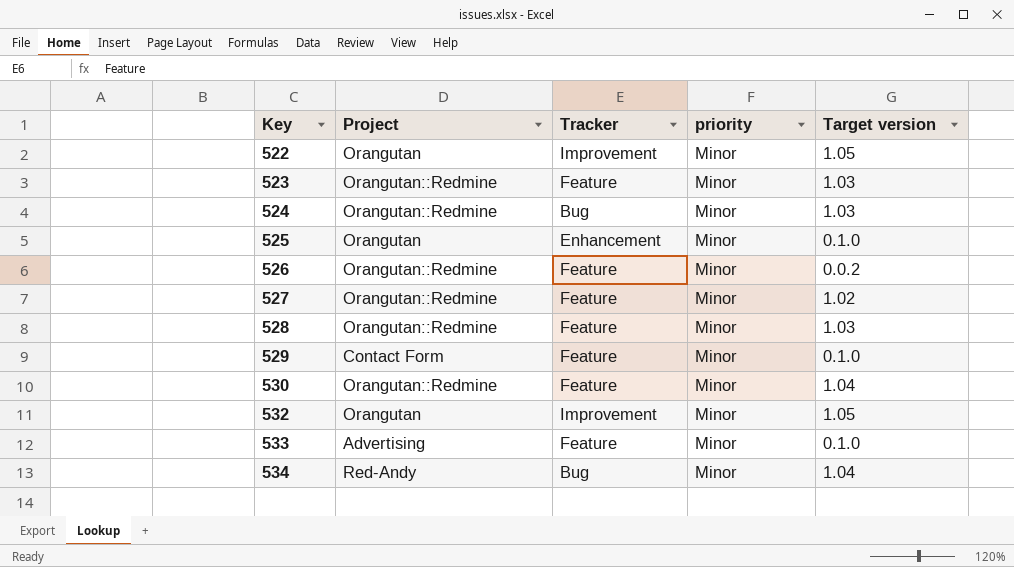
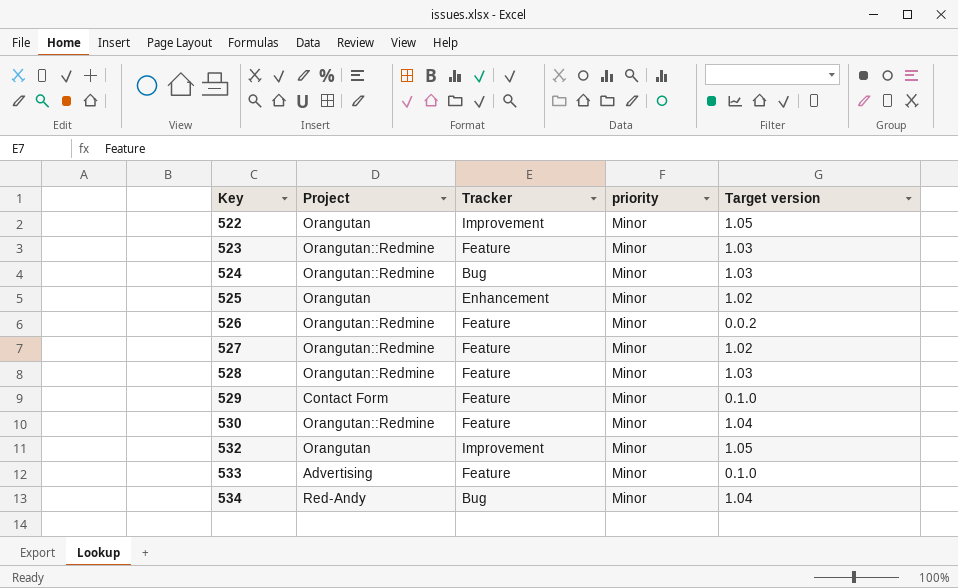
525 | Target version: 0.1.0 -> 1.02

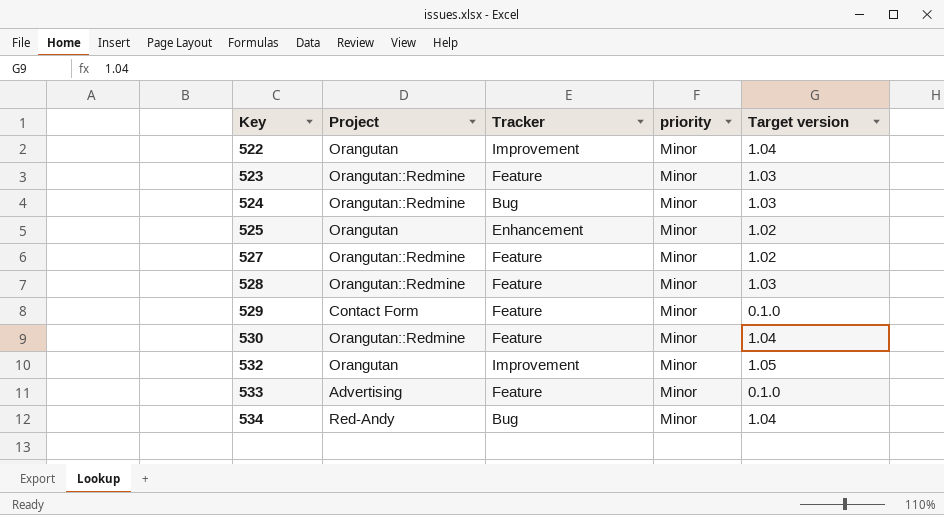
row 526: Orangutan::Redmine | Feature | Minor | 0.0.2 -> none
522 | Target version: 1.05 -> 1.04

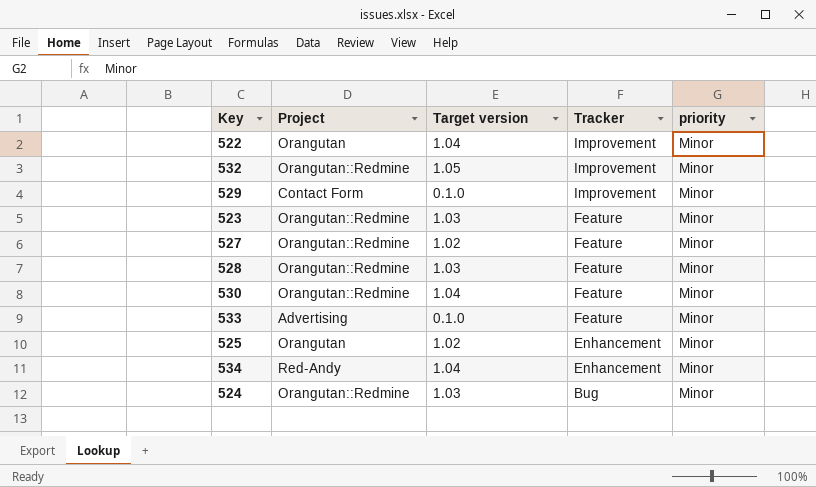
row order: Key ascending -> Tracker descending
column Target version | position: 5 -> 3
532 | Project: Orangutan -> Orangutan::Redmine
529 | Tracker: Feature -> Improvement
534 | Tracker: Bug -> Enhancement

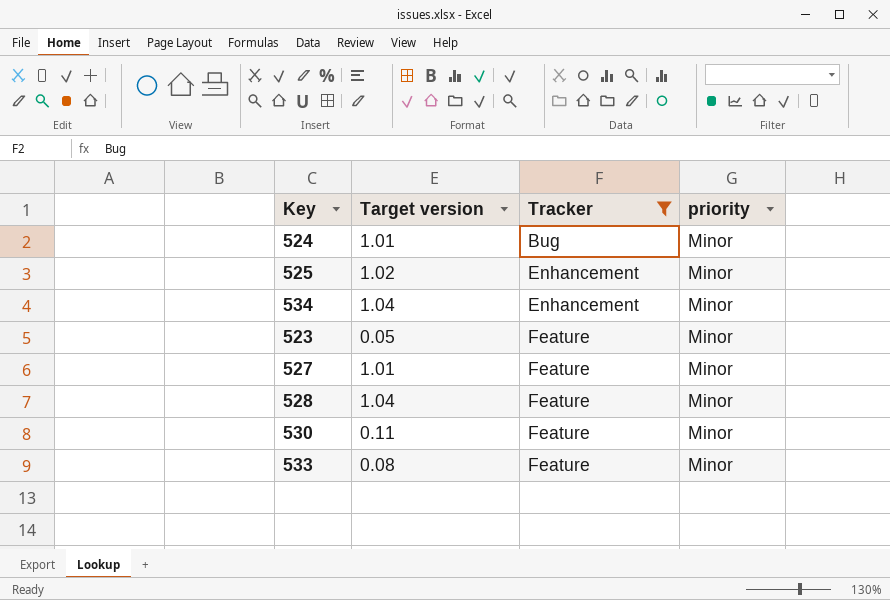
filter: none -> Tracker != Improvement
row order: Tracker descending -> Tracker ascending
column Project | position: 2 -> none
524 | Target version: 1.03 -> 1.01
523 | Target version: 1.03 -> 0.05
527 | Target version: 1.02 -> 1.01
528 | Target version: 1.03 -> 1.04
530 | Target version: 1.04 -> 0.11
533 | Target version: 0.1.0 -> 0.08

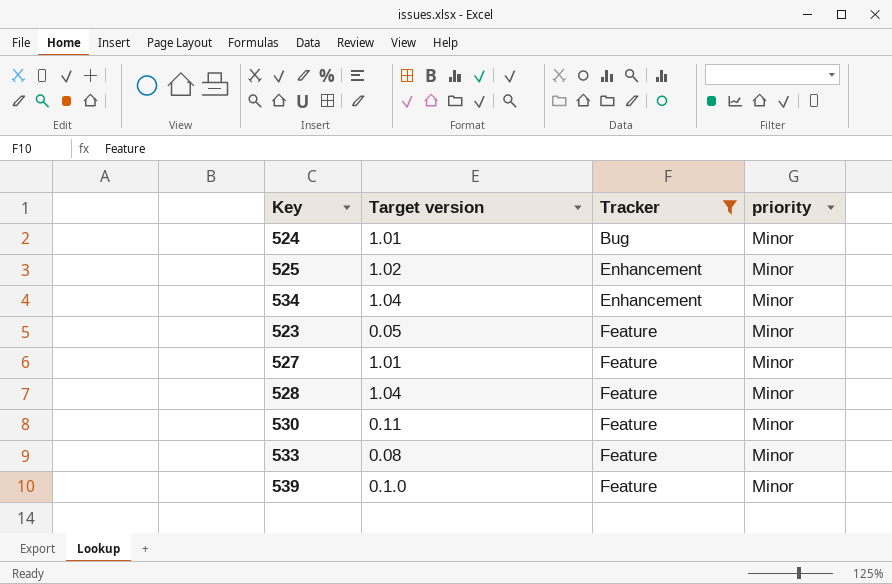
row 539: none -> 0.1.0 | Feature | Minor

